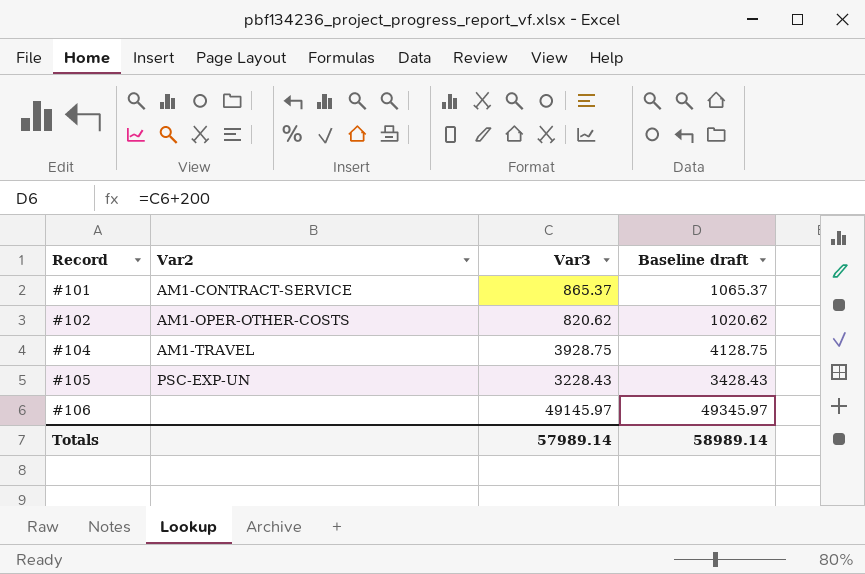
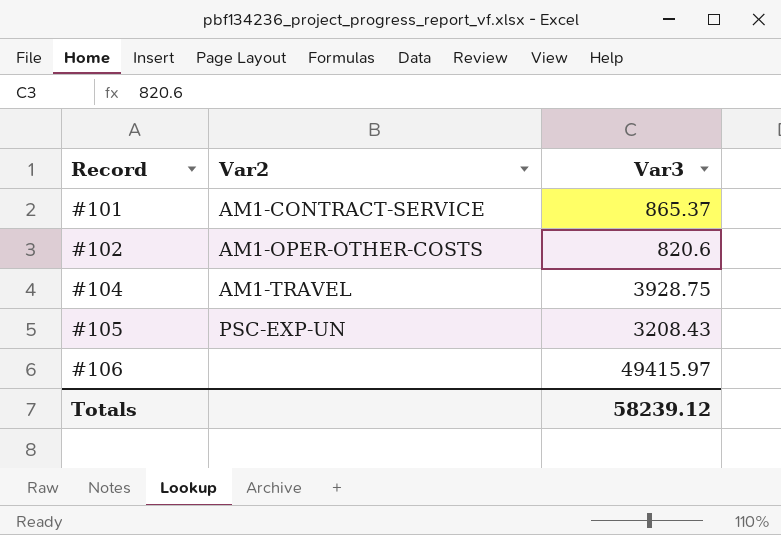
column Baseline draft | formula: [Var3] + 200 -> none
#102 | Var3: 820.62 -> 820.6
#105 | Var3: 3228.43 -> 3208.43
#106 | Var3: 49145.97 -> 49415.97
Totals | Var3: 57989.14 -> 58239.12

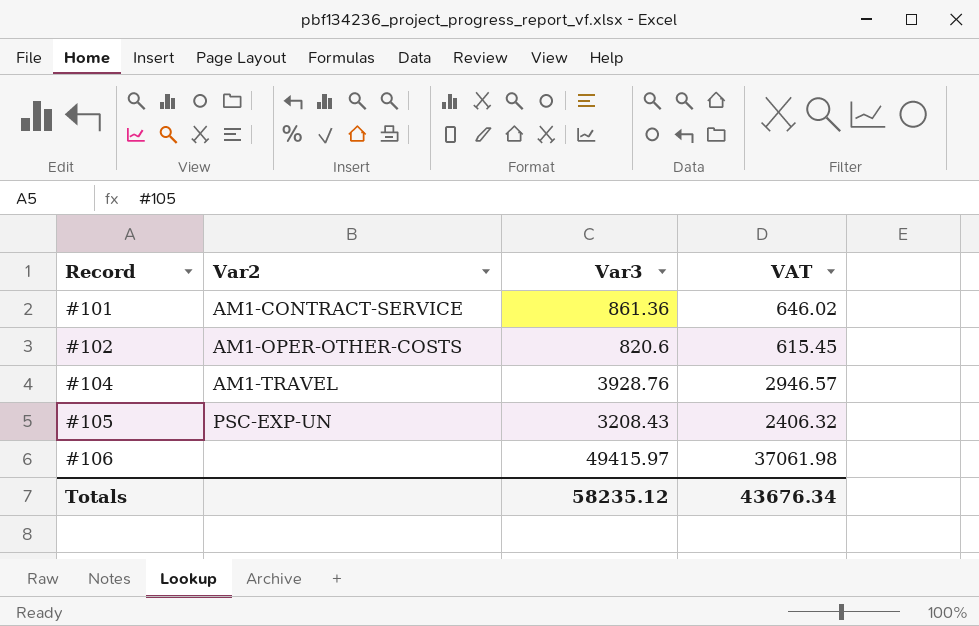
column VAT | formula: none -> [Var3] * 0.75
#101 | Var3: 865.37 -> 861.36
#104 | Var3: 3928.75 -> 3928.76
Totals | Var3: 58239.12 -> 58235.12

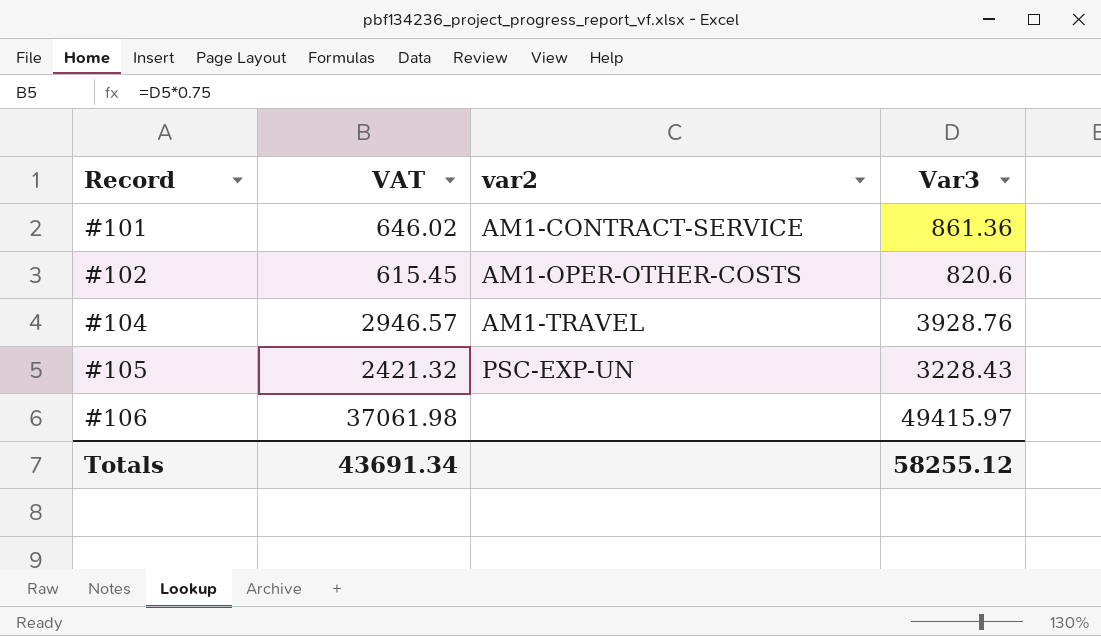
column VAT | position: 4 -> 2
column name: Var2 -> var2
#105 | VAT: 2406.32 -> 2421.32
#105 | Var3: 3208.43 -> 3228.43
Totals | VAT: 43676.34 -> 43691.34
Totals | Var3: 58235.12 -> 58255.12

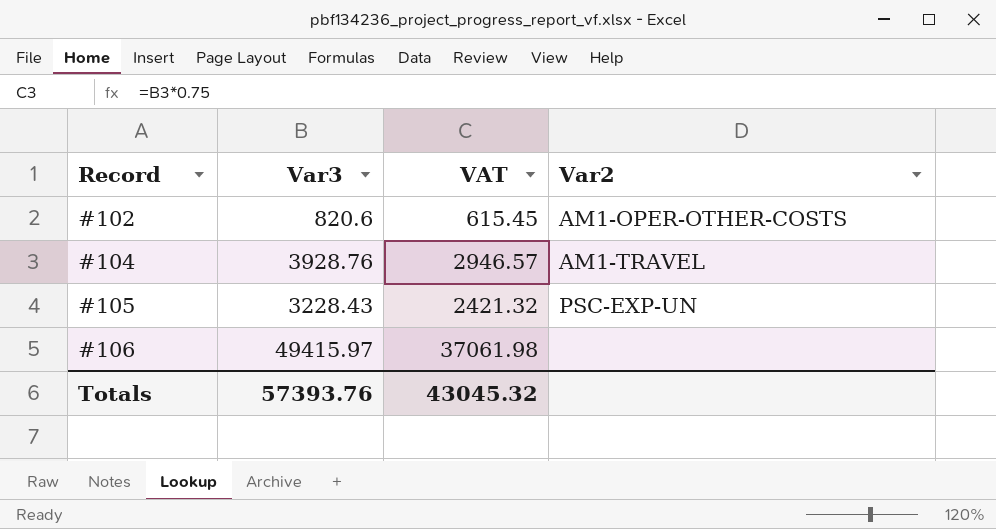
column Var3 | position: 4 -> 2
column name: var2 -> Var2
row #101: 646.02 | AM1-CONTRACT-SERVICE | 861.36 -> none
Totals | Var3: 58255.12 -> 57393.76
Totals | VAT: 43691.34 -> 43045.32

